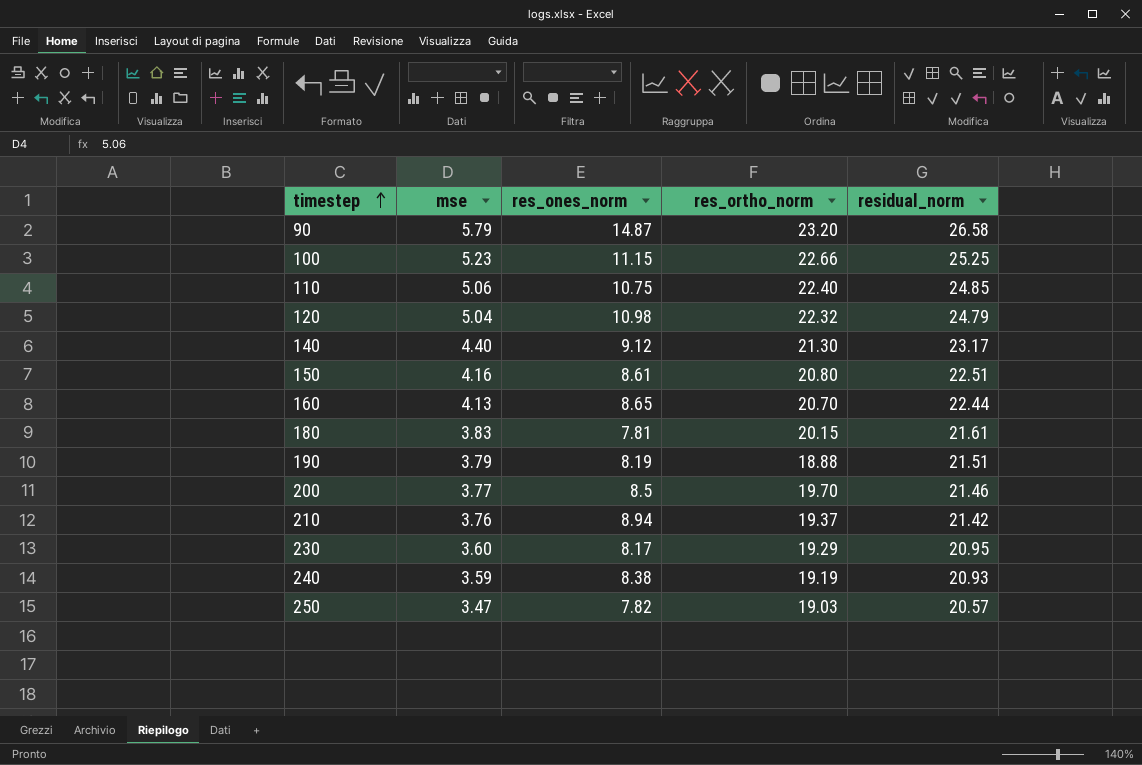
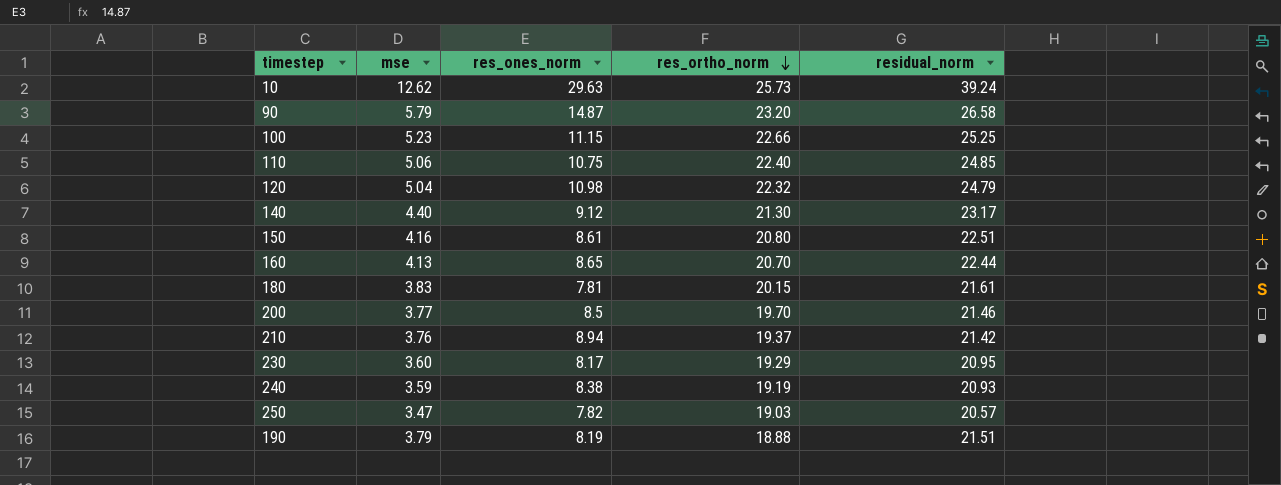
row order: timestep ascending -> res_ortho_norm descending
row 10: none -> 12.62 | 29.63 | 25.73 | 39.24

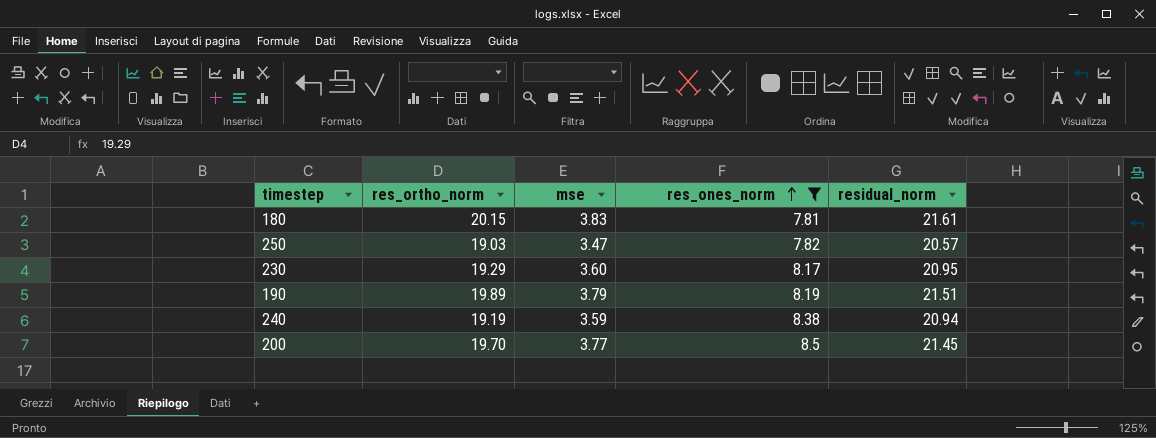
filter: none -> res_ones_norm <= 8.5
row order: res_ortho_norm descending -> res_ones_norm ascending
column res_ortho_norm | position: 4 -> 2
190 | res_ortho_norm: 18.88 -> 19.89
240 | residual_norm: 20.93 -> 20.94
200 | residual_norm: 21.46 -> 21.45

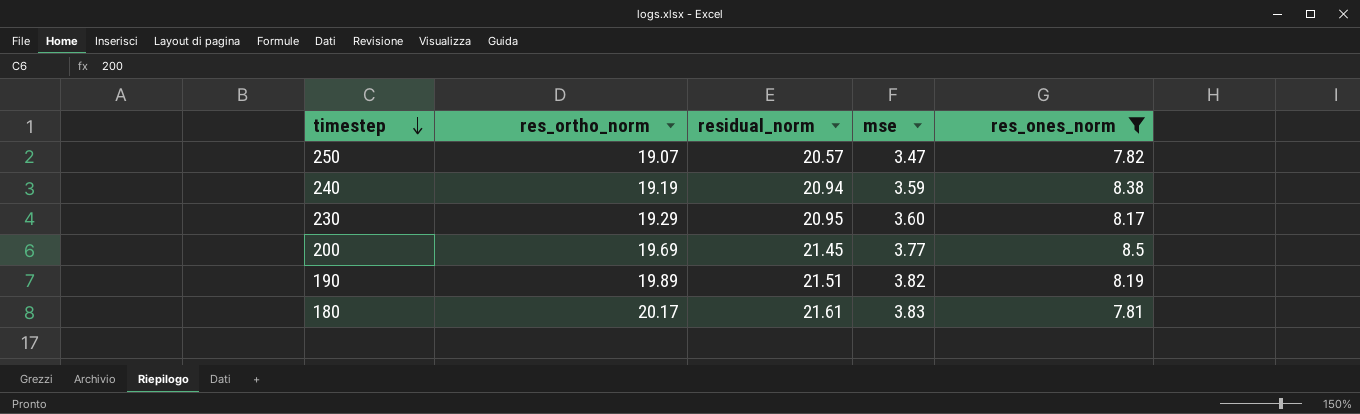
row order: res_ones_norm ascending -> timestep descending
column residual_norm | position: 5 -> 3
250 | res_ortho_norm: 19.03 -> 19.07
200 | res_ortho_norm: 19.70 -> 19.69
190 | mse: 3.79 -> 3.82
180 | res_ortho_norm: 20.15 -> 20.17

